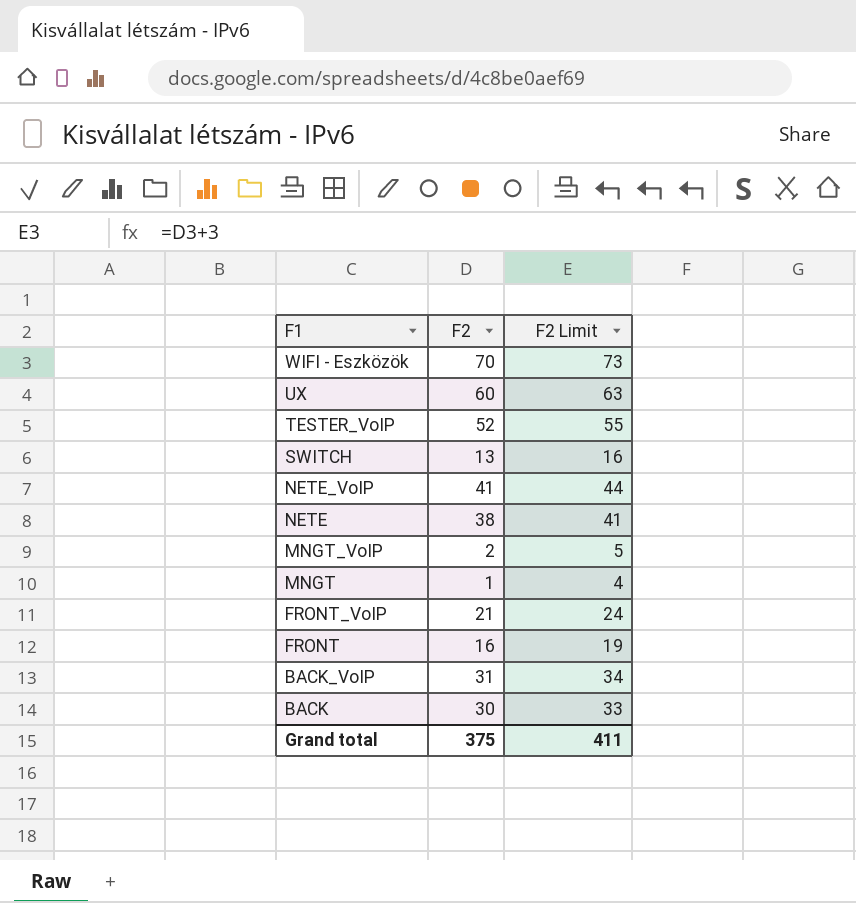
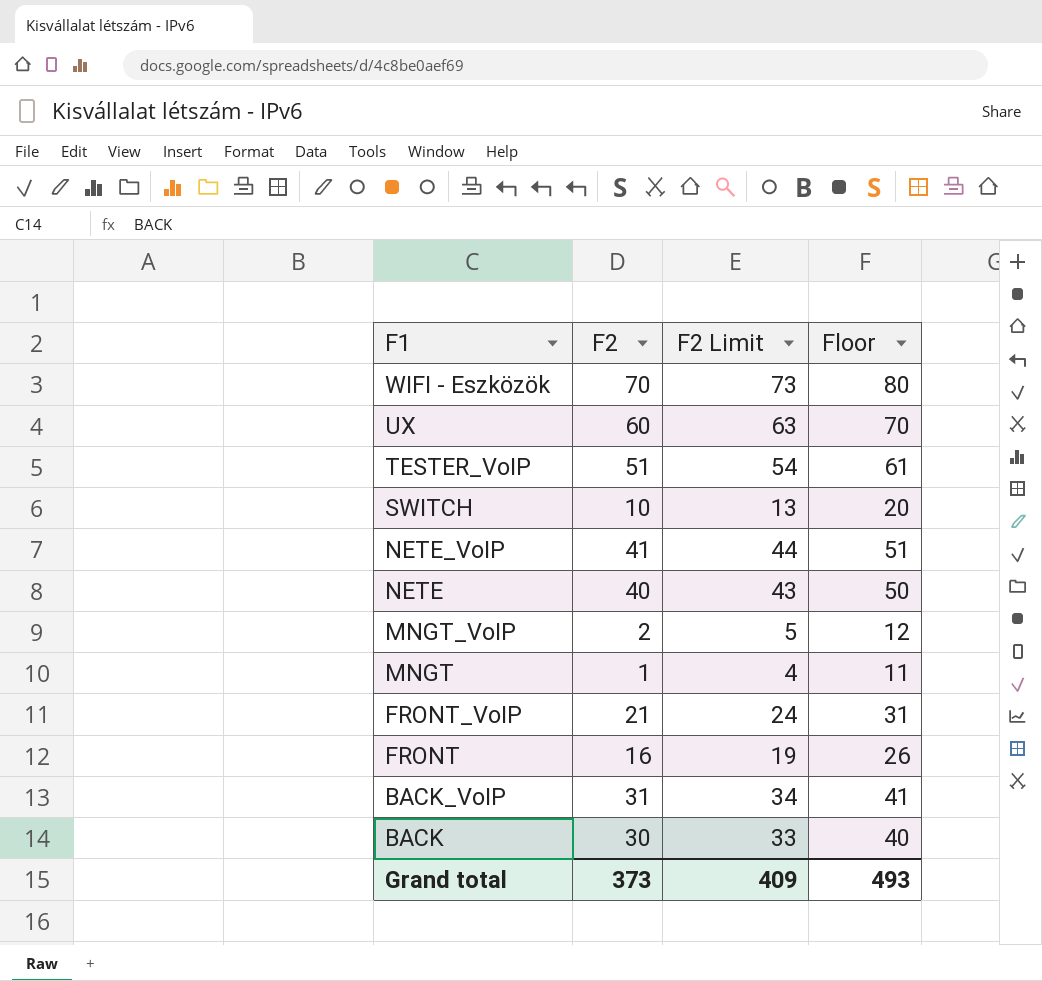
column Floor | formula: none -> [F2] + 10
TESTER_VoIP | F2: 52 -> 51
TESTER_VoIP | F2 Limit: 55 -> 54
SWITCH | F2: 13 -> 10
SWITCH | F2 Limit: 16 -> 13
NETE | F2: 38 -> 40
NETE | F2 Limit: 41 -> 43
Grand total | F2: 375 -> 373
Grand total | F2 Limit: 411 -> 409

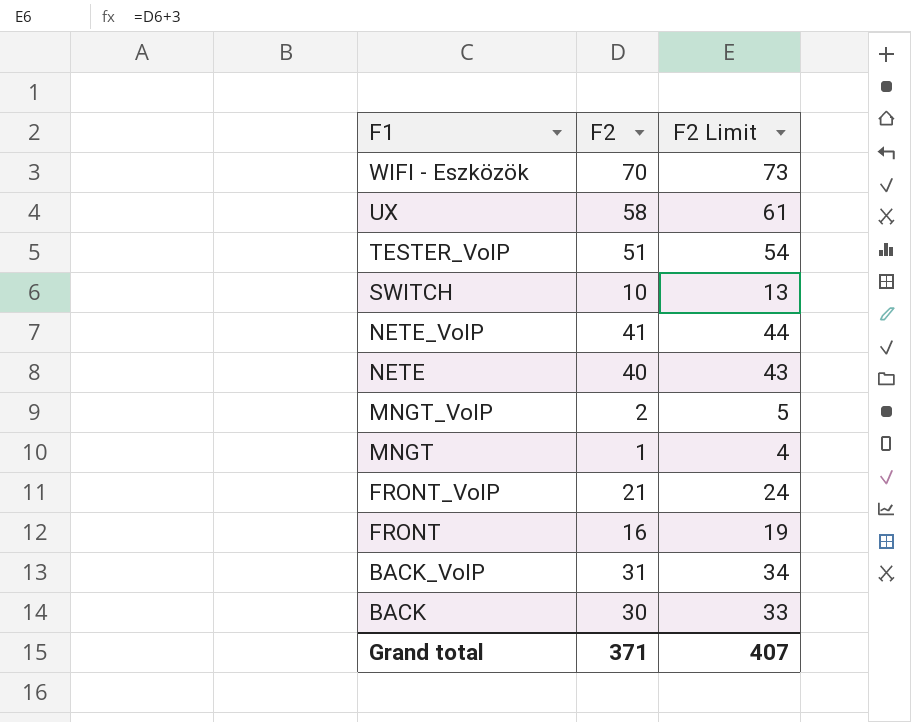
column Floor | formula: [F2] + 10 -> none
UX | F2: 60 -> 58
UX | F2 Limit: 63 -> 61
Grand total | F2: 373 -> 371
Grand total | F2 Limit: 409 -> 407

